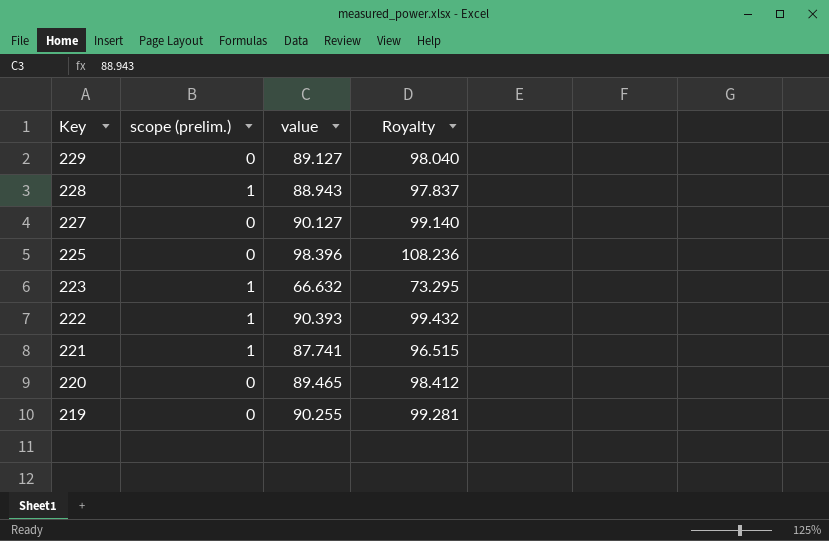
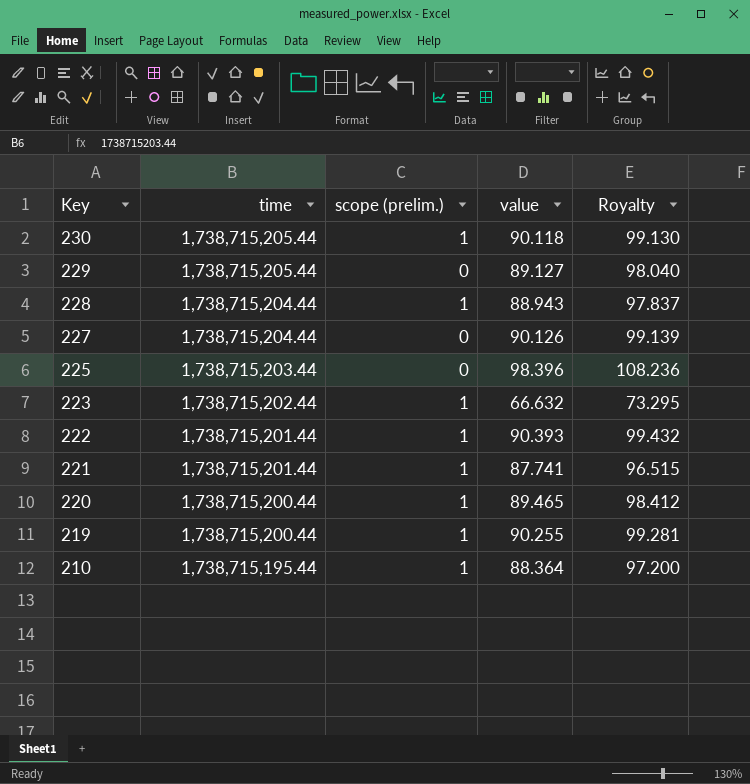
column time | position: none -> 2
row 230: none -> 1,738,715,205.44 | 1 | 90.118 | 99.130
227 | value: 90.127 -> 90.126
227 | Royalty: 99.140 -> 99.139
220 | scope (prelim.): 0 -> 1
219 | scope (prelim.): 0 -> 1
row 210: none -> 1,738,715,195.44 | 1 | 88.364 | 97.200

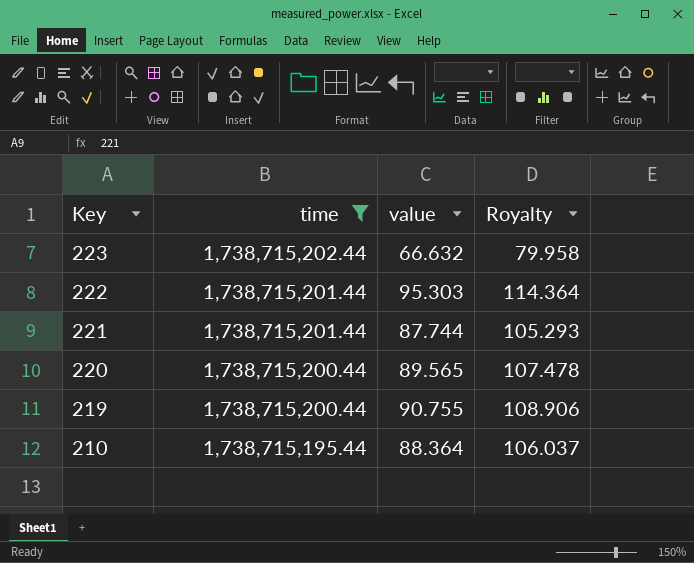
filter: none -> time <= 1,738,715,202.44
column scope (prelim.) | position: 3 -> none
column Royalty | formula: [value] * 1.1 -> [value] * 1.2
222 | value: 90.393 -> 95.303
221 | value: 87.741 -> 87.744
220 | value: 89.465 -> 89.565
219 | value: 90.255 -> 90.755

